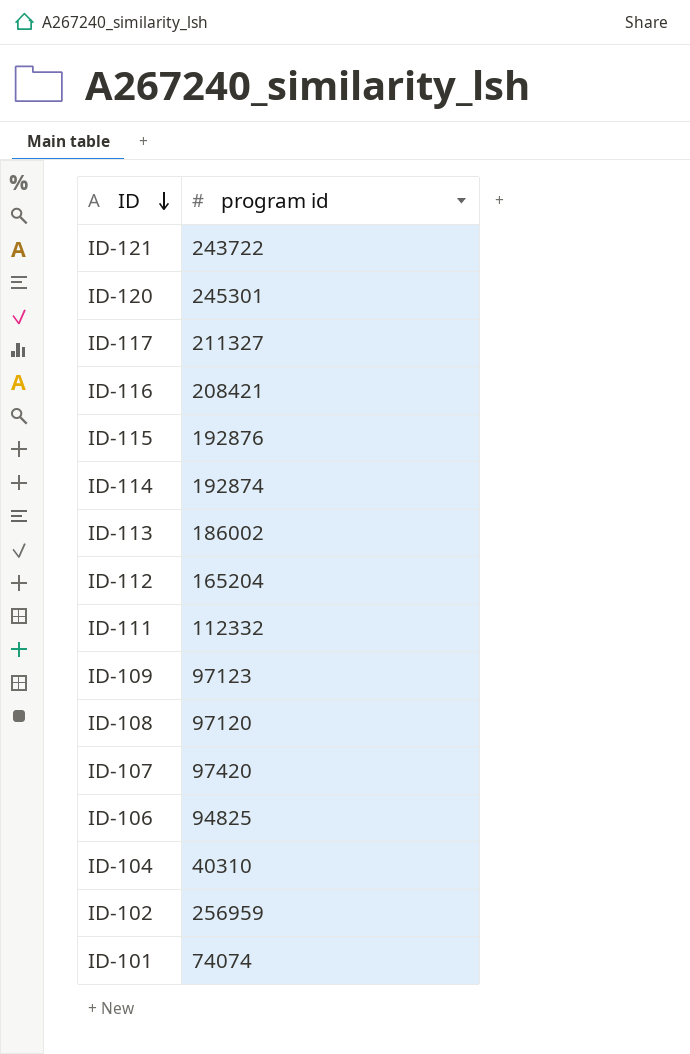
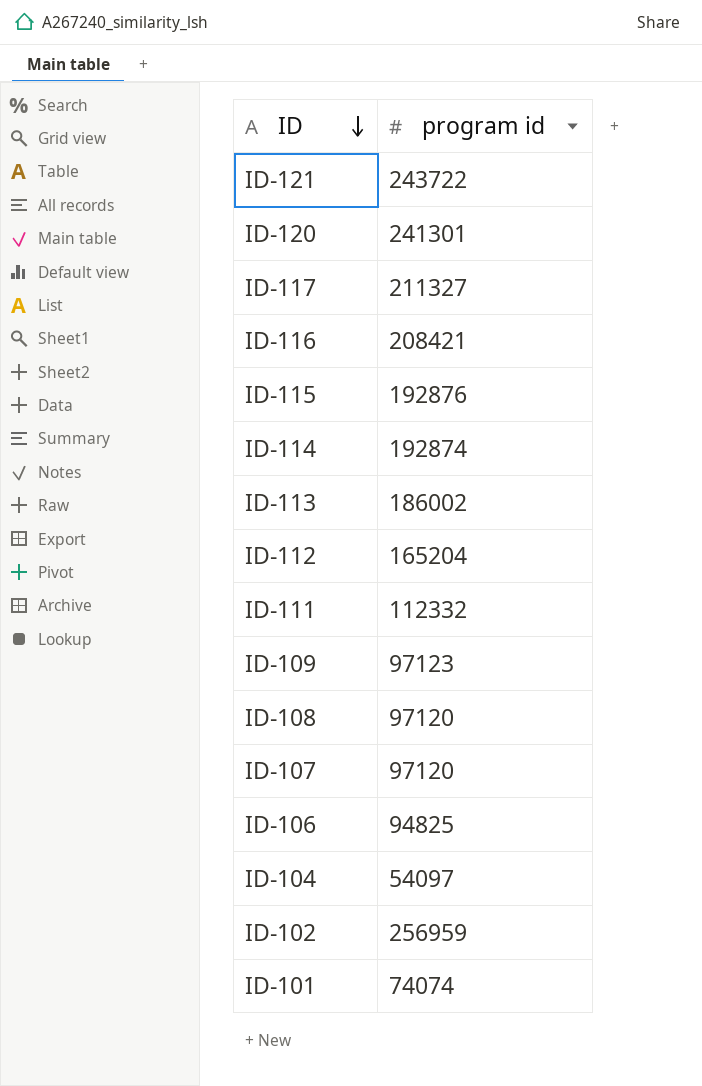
ID-120 | program id: 245301 -> 241301
ID-107 | program id: 97420 -> 97120
ID-104 | program id: 40310 -> 54097

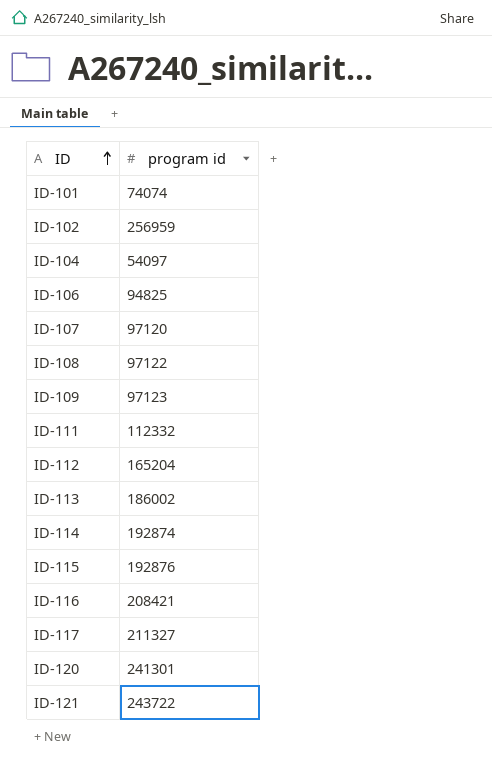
row order: ID descending -> ID ascending
ID-108 | program id: 97120 -> 97122

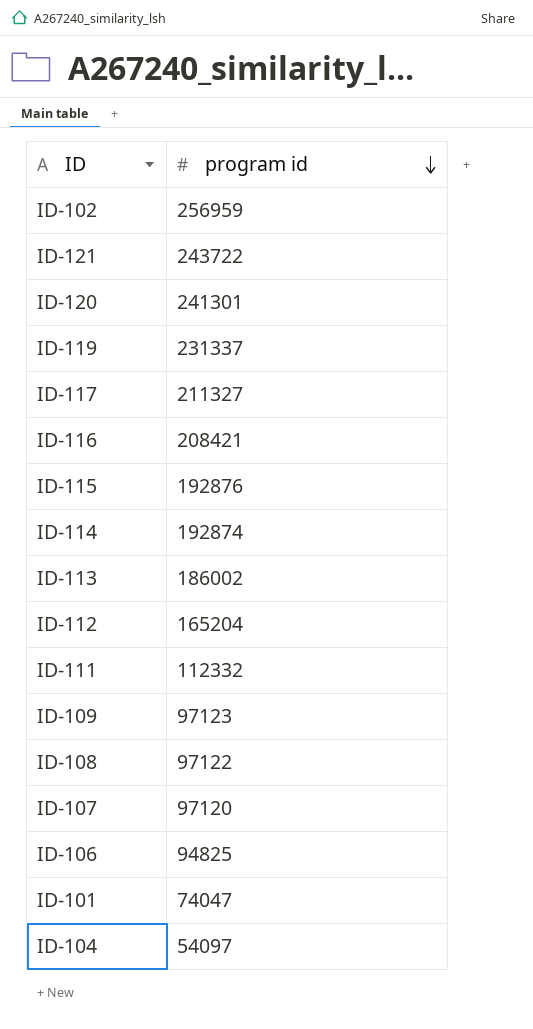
row order: ID ascending -> program id descending
row ID-119: none -> 231337
ID-101 | program id: 74074 -> 74047

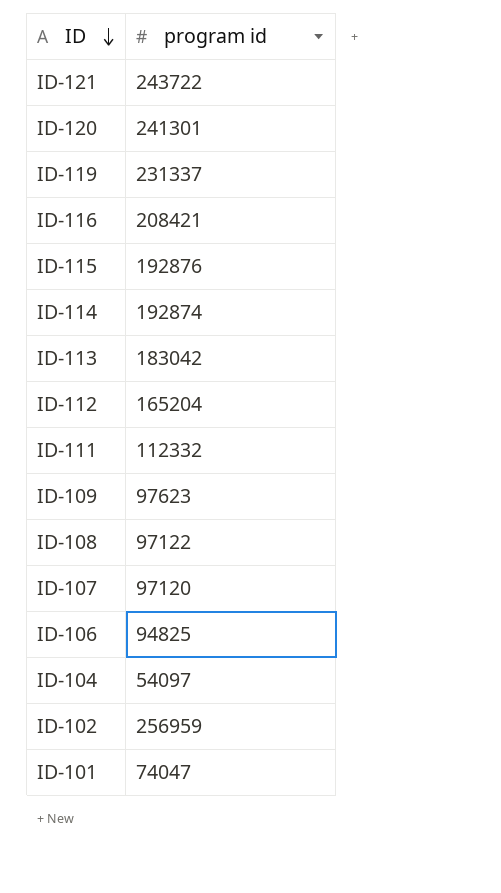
row order: program id descending -> ID descending
row ID-117: 211327 -> none
ID-113 | program id: 186002 -> 183042
ID-109 | program id: 97123 -> 97623

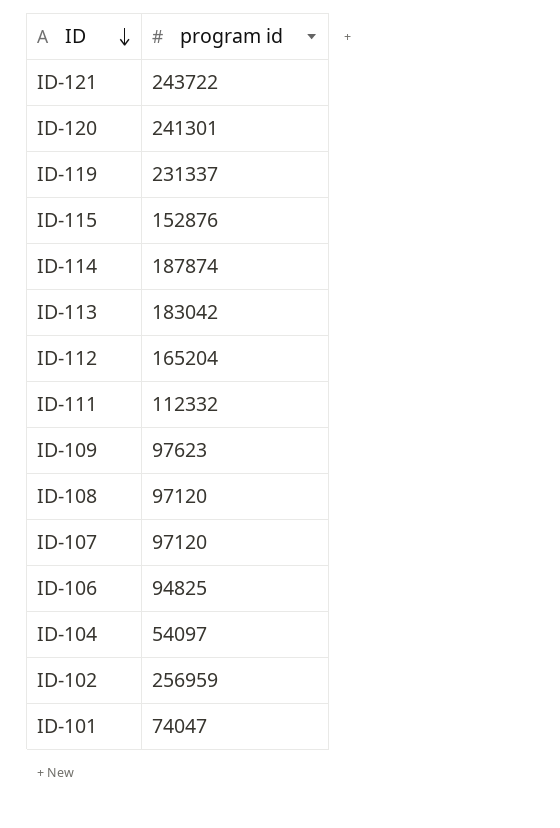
row ID-116: 208421 -> none
ID-115 | program id: 192876 -> 152876
ID-114 | program id: 192874 -> 187874
ID-108 | program id: 97122 -> 97120

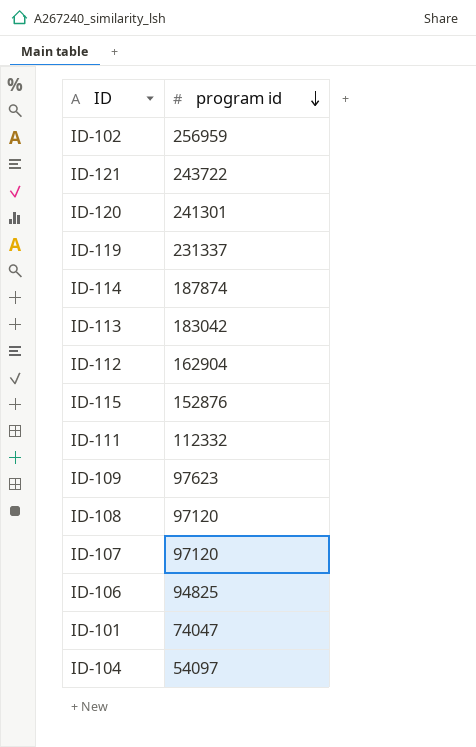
row order: ID descending -> program id descending
ID-112 | program id: 165204 -> 162904

